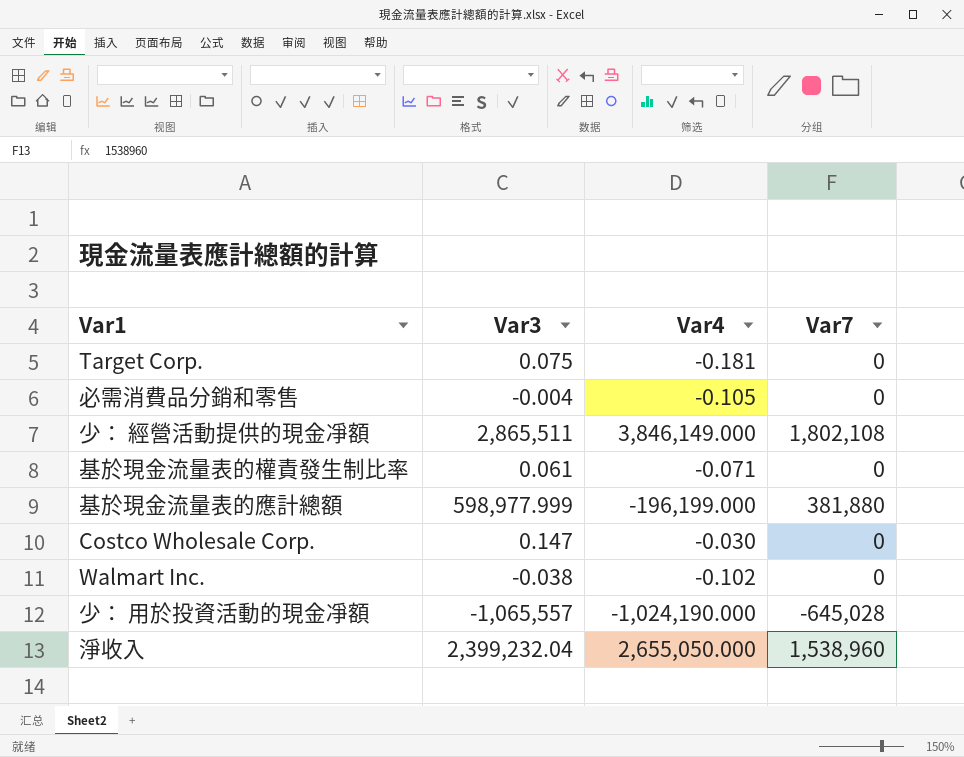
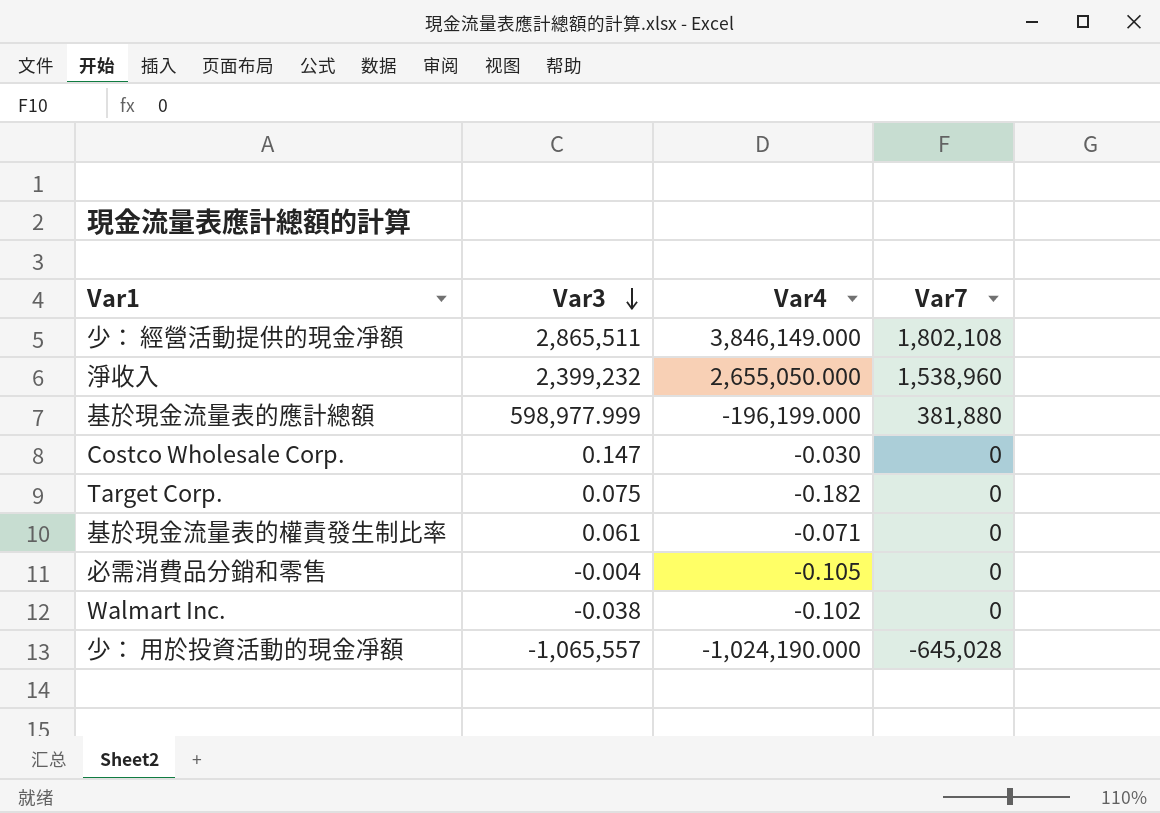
row order: none -> Var3 descending
淨收入 | Var3: 2,399,232.04 -> 2,399,232
Target Corp. | Var4: -0.181 -> -0.182

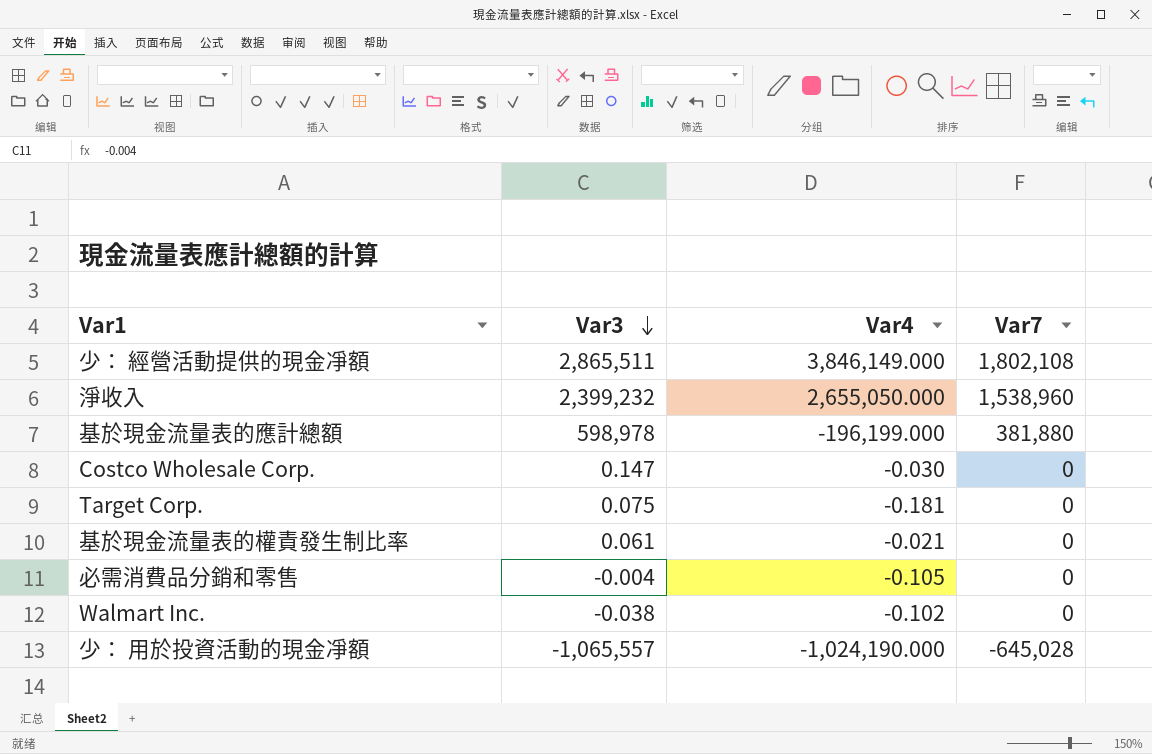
基於現金流量表的應計總額 | Var3: 598,977.999 -> 598,978
Target Corp. | Var4: -0.182 -> -0.181
基於現金流量表的權責發生制比率 | Var4: -0.071 -> -0.021

